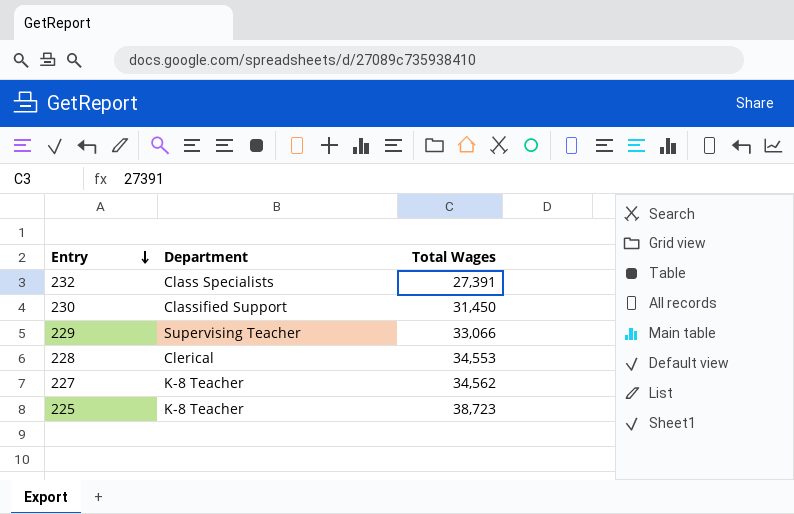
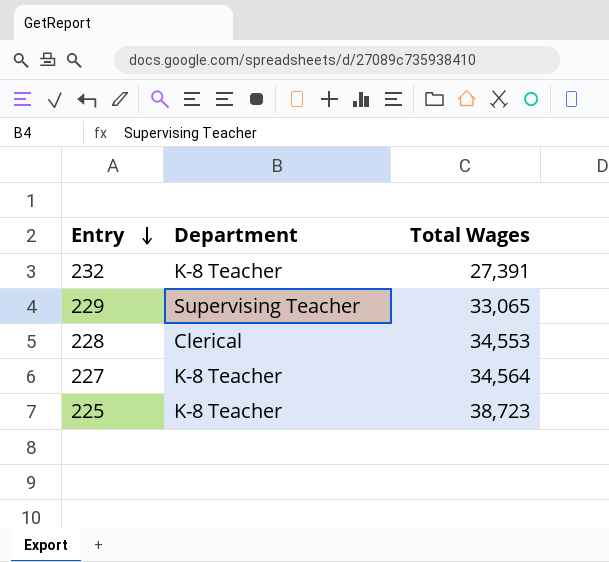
row 230: Classified Support | 31,450 -> none
232 | Department: Class Specialists -> K-8 Teacher
229 | Total Wages: 33,066 -> 33,065
227 | Total Wages: 34,562 -> 34,564

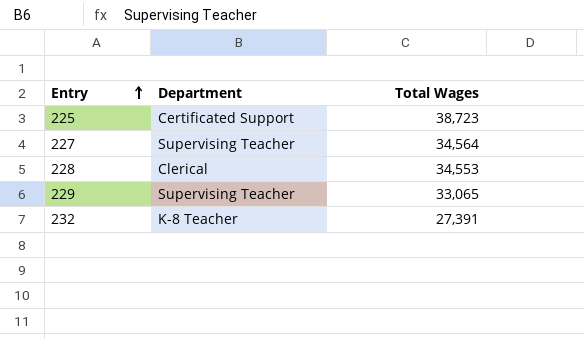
row order: Entry descending -> Entry ascending
225 | Department: K-8 Teacher -> Certificated Support
227 | Department: K-8 Teacher -> Supervising Teacher

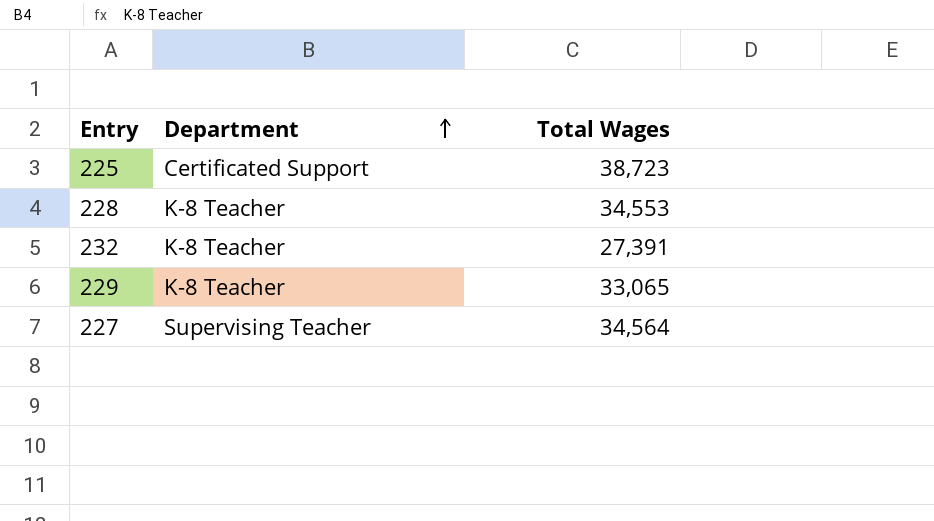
row order: Entry ascending -> Department ascending
228 | Department: Clerical -> K-8 Teacher
229 | Department: Supervising Teacher -> K-8 Teacher

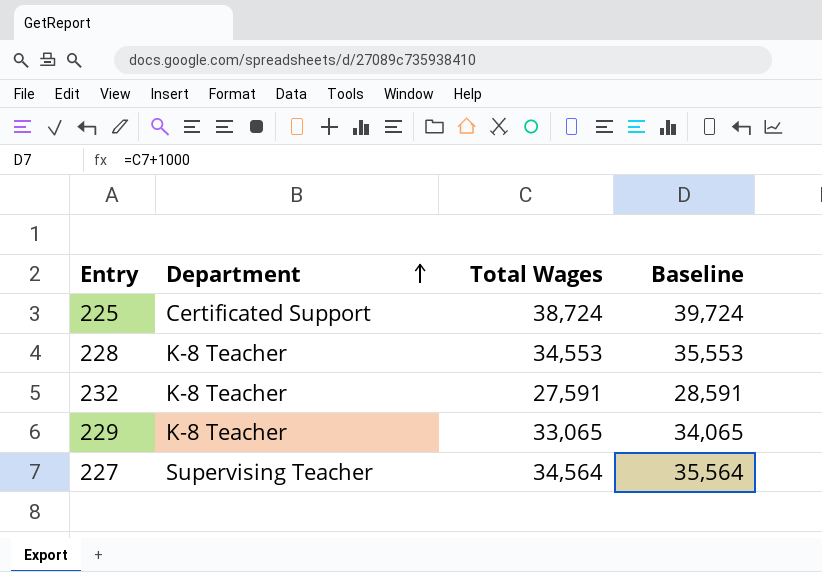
column Baseline | formula: none -> [Total Wages] + 1000
225 | Total Wages: 38,723 -> 38,724
232 | Total Wages: 27,391 -> 27,591

